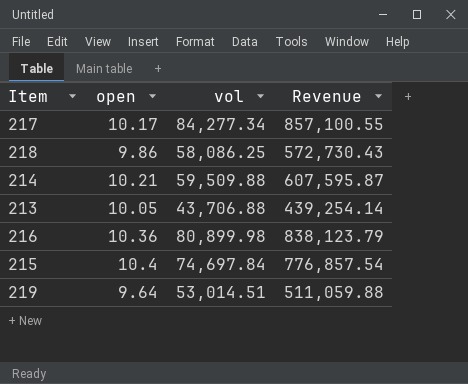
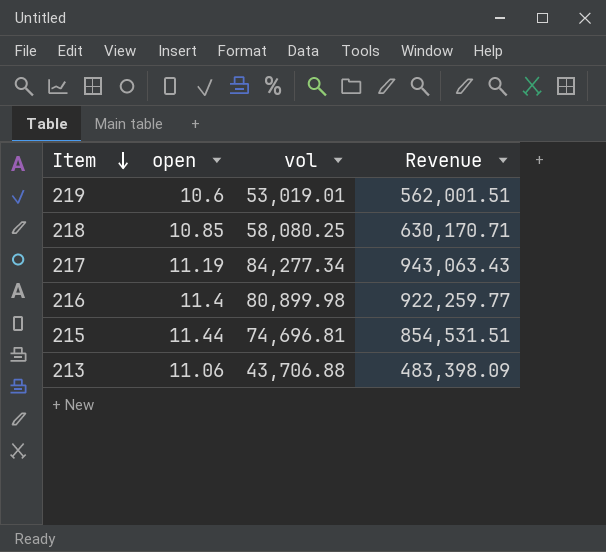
row order: none -> Item descending
row 214: 10.21 | 59,509.88 | 607,595.87 -> none
219 | open: 9.64 -> 10.6
219 | vol: 53,014.51 -> 53,019.01
219 | Revenue: 511,059.88 -> 562,001.51
218 | open: 9.86 -> 10.85
218 | vol: 58,086.25 -> 58,080.25
218 | Revenue: 572,730.43 -> 630,170.71
217 | open: 10.17 -> 11.19
217 | Revenue: 857,100.55 -> 943,063.43
216 | open: 10.36 -> 11.4
216 | Revenue: 838,123.79 -> 922,259.77
215 | open: 10.4 -> 11.44
215 | vol: 74,697.84 -> 74,696.81
215 | Revenue: 776,857.54 -> 854,531.51
213 | open: 10.05 -> 11.06
213 | Revenue: 439,254.14 -> 483,398.09

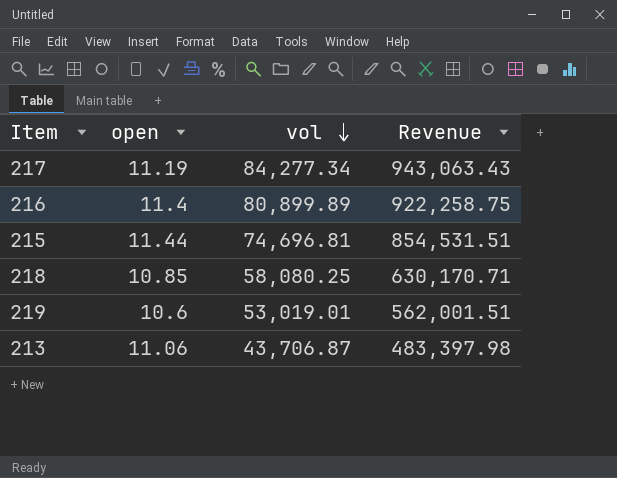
row order: Item descending -> vol descending
216 | vol: 80,899.98 -> 80,899.89
216 | Revenue: 922,259.77 -> 922,258.75
213 | vol: 43,706.88 -> 43,706.87
213 | Revenue: 483,398.09 -> 483,397.98

